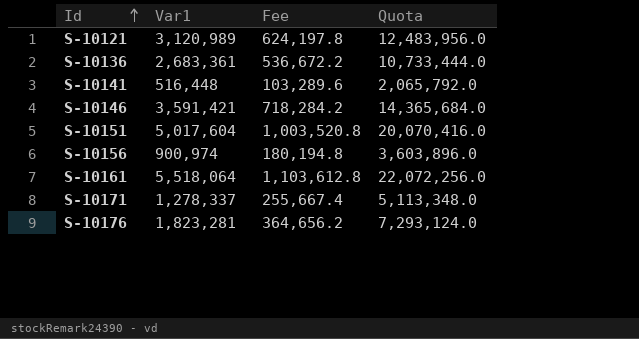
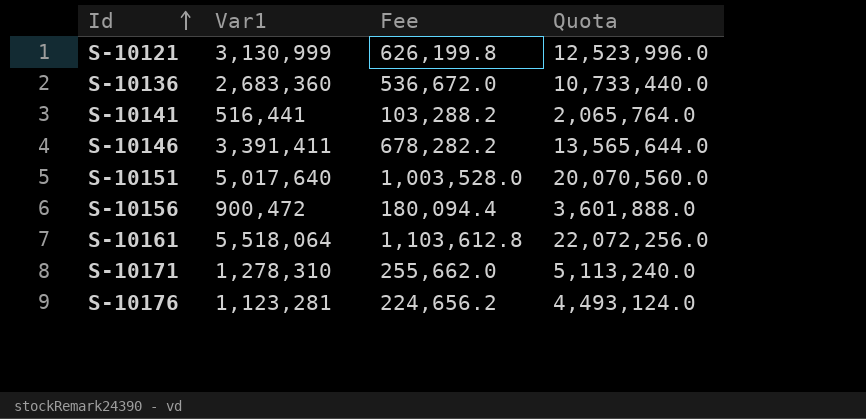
S-10121 | Var1: 3,120,989 -> 3,130,999
S-10121 | Fee: 624,197.8 -> 626,199.8
S-10121 | Quota: 12,483,956.0 -> 12,523,996.0
S-10136 | Var1: 2,683,361 -> 2,683,360
S-10136 | Fee: 536,672.2 -> 536,672.0
S-10136 | Quota: 10,733,444.0 -> 10,733,440.0
S-10141 | Var1: 516,448 -> 516,441
S-10141 | Fee: 103,289.6 -> 103,288.2
S-10141 | Quota: 2,065,792.0 -> 2,065,764.0
S-10146 | Var1: 3,591,421 -> 3,391,411
S-10146 | Fee: 718,284.2 -> 678,282.2
S-10146 | Quota: 14,365,684.0 -> 13,565,644.0
S-10151 | Var1: 5,017,604 -> 5,017,640
S-10151 | Fee: 1,003,520.8 -> 1,003,528.0
S-10151 | Quota: 20,070,416.0 -> 20,070,560.0
S-10156 | Var1: 900,974 -> 900,472
S-10156 | Fee: 180,194.8 -> 180,094.4
S-10156 | Quota: 3,603,896.0 -> 3,601,888.0
S-10171 | Var1: 1,278,337 -> 1,278,310
S-10171 | Fee: 255,667.4 -> 255,662.0
S-10171 | Quota: 5,113,348.0 -> 5,113,240.0
S-10176 | Var1: 1,823,281 -> 1,123,281
S-10176 | Fee: 364,656.2 -> 224,656.2
S-10176 | Quota: 7,293,124.0 -> 4,493,124.0

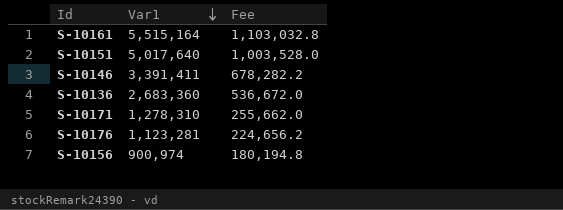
row order: Id ascending -> Var1 descending
column Quota | formula: [Var1] * 4 -> none
row S-10121: 3,130,999 | 626,199.8 | 12,523,996.0 -> none
row S-10141: 516,441 | 103,288.2 | 2,065,764.0 -> none
S-10161 | Var1: 5,518,064 -> 5,515,164
S-10161 | Fee: 1,103,612.8 -> 1,103,032.8
S-10156 | Var1: 900,472 -> 900,974
S-10156 | Fee: 180,094.4 -> 180,194.8

